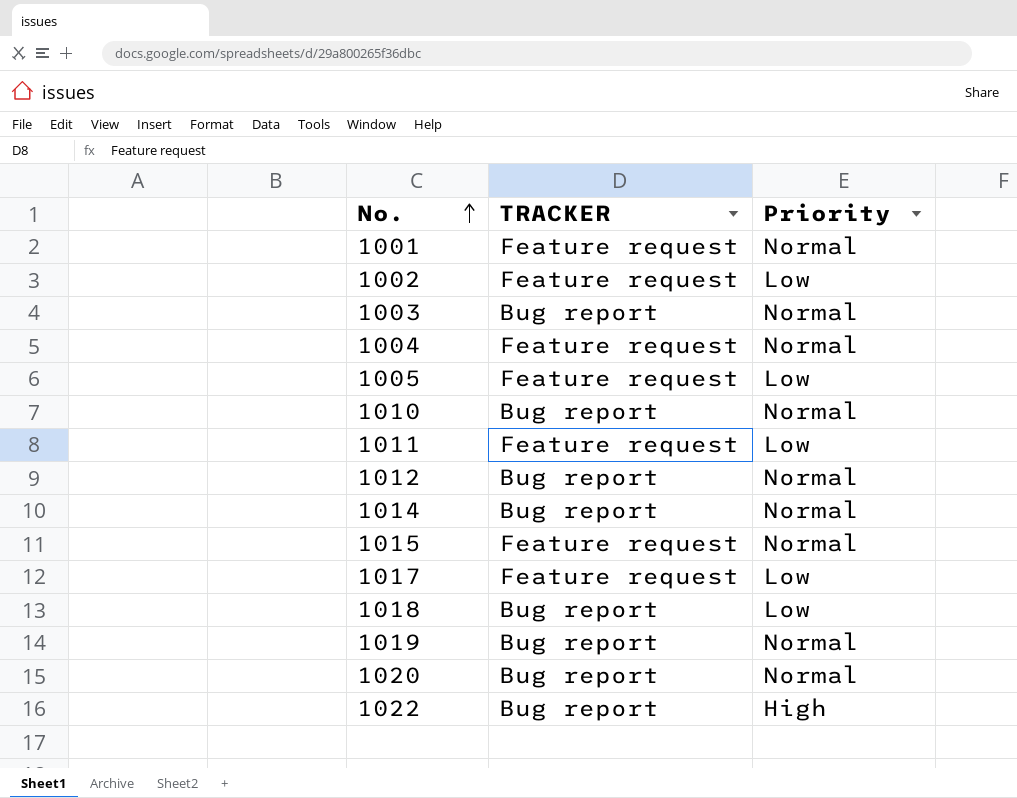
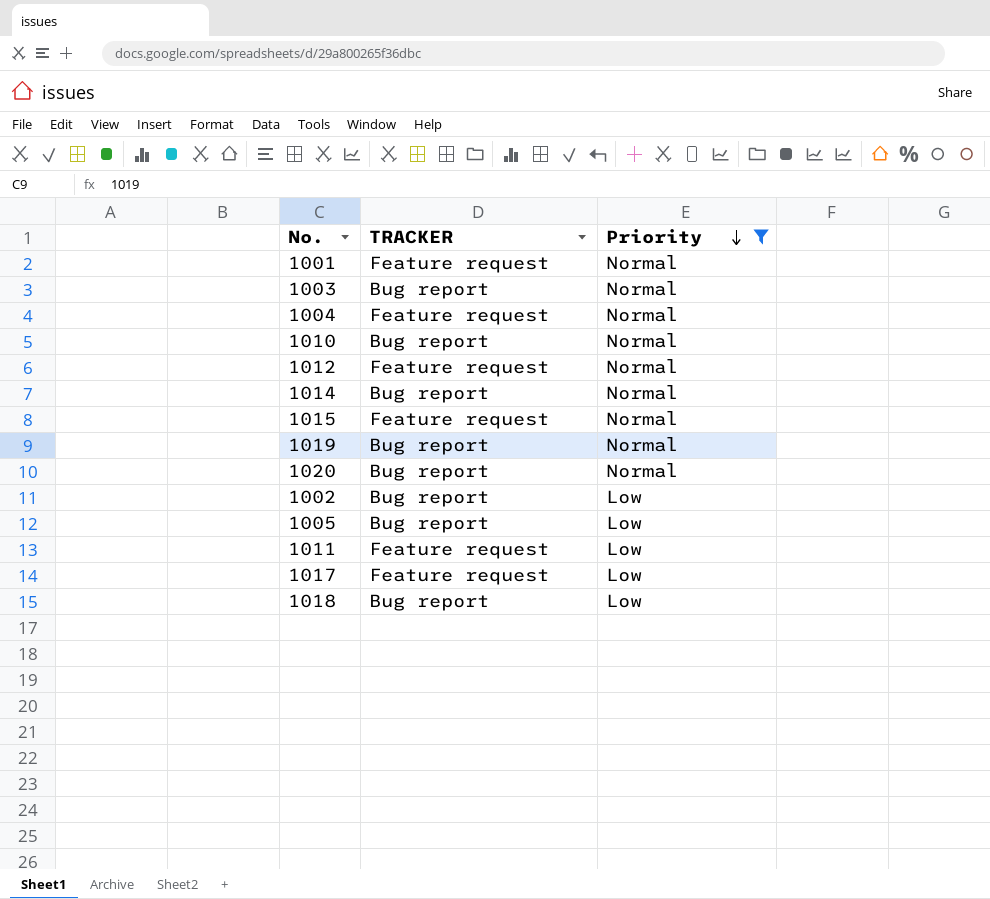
filter: none -> Priority != High
row order: No. ascending -> Priority descending
1012 | TRACKER: Bug report -> Feature request
1002 | TRACKER: Feature request -> Bug report
1005 | TRACKER: Feature request -> Bug report

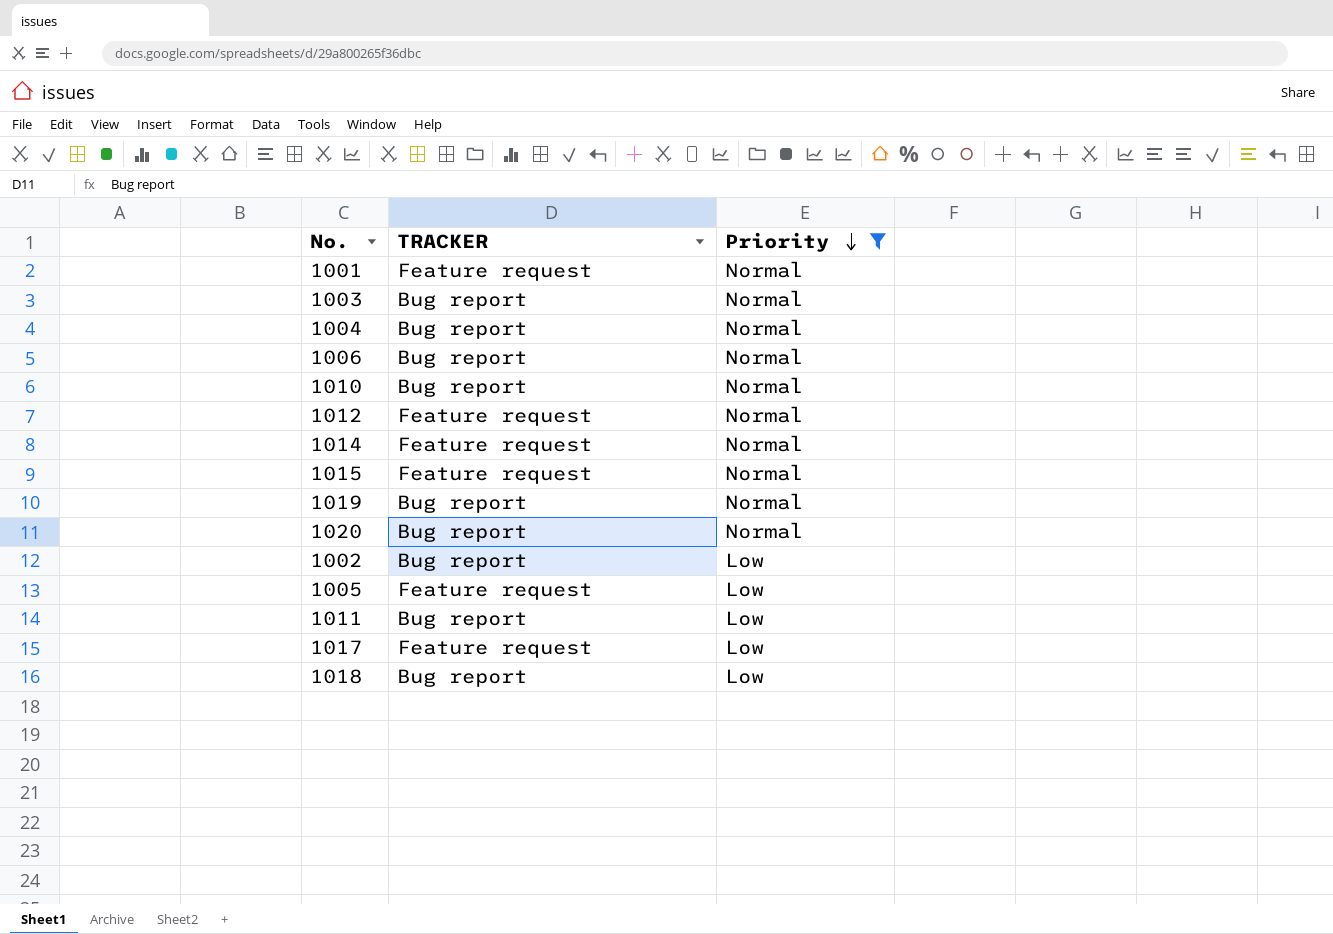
1004 | TRACKER: Feature request -> Bug report
row 1006: none -> Bug report | Normal
1014 | TRACKER: Bug report -> Feature request
1005 | TRACKER: Bug report -> Feature request
1011 | TRACKER: Feature request -> Bug report

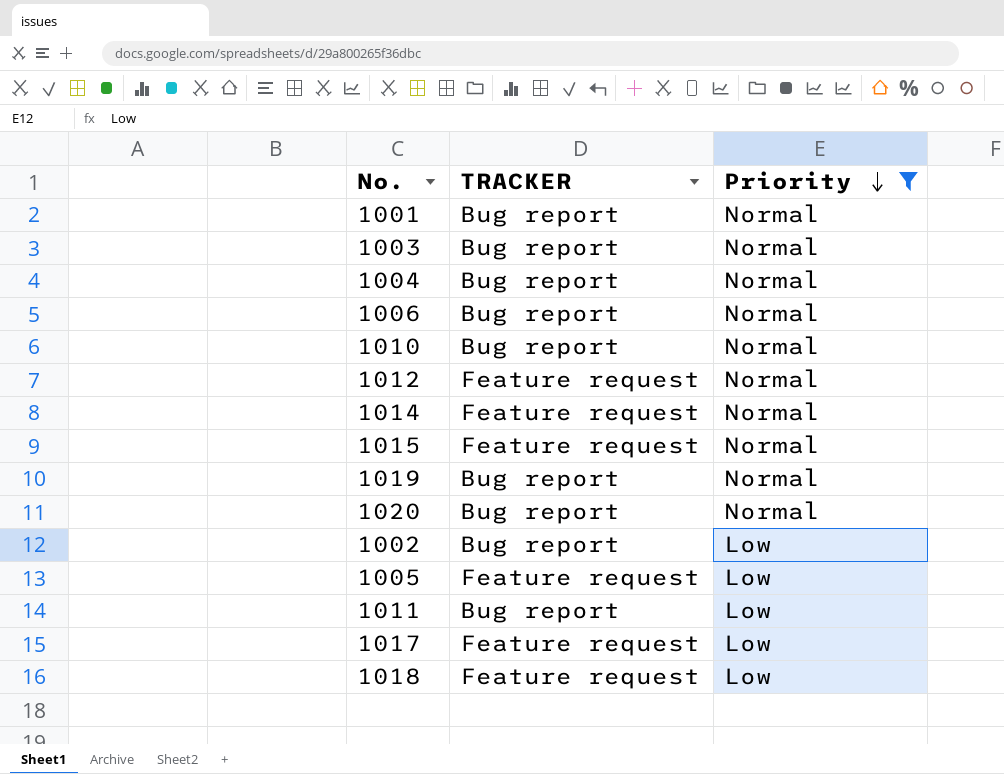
1001 | TRACKER: Feature request -> Bug report
1018 | TRACKER: Bug report -> Feature request

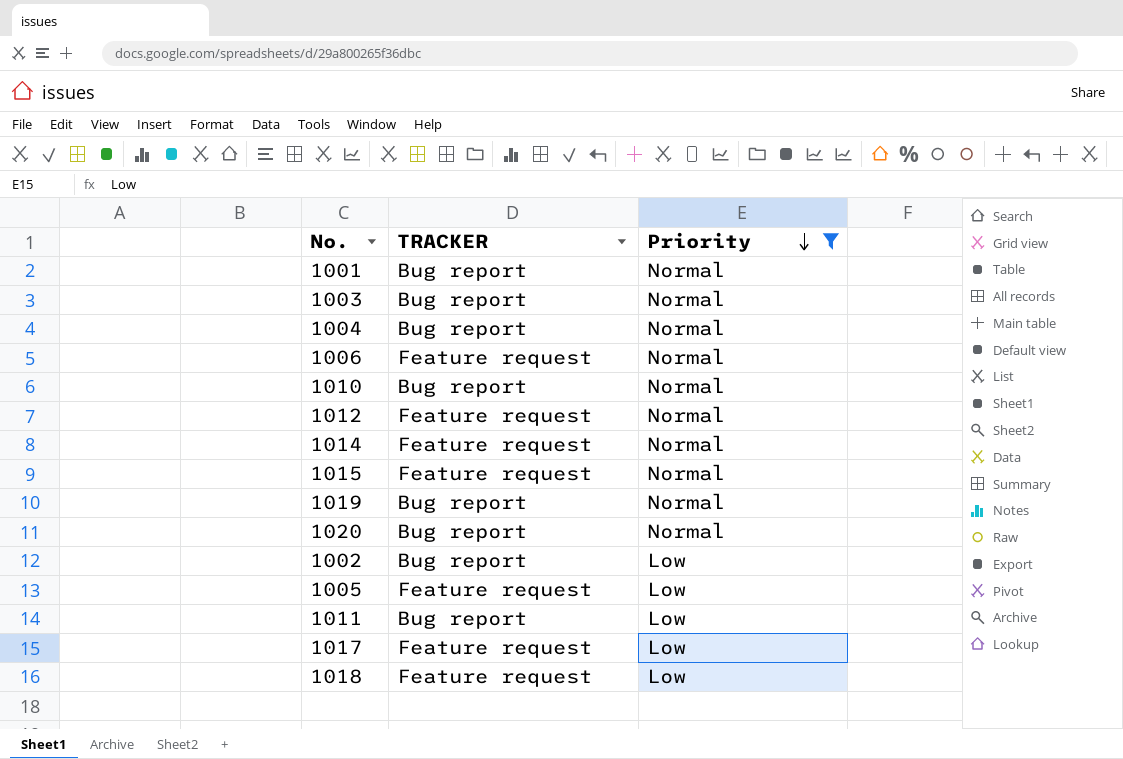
1006 | TRACKER: Bug report -> Feature request

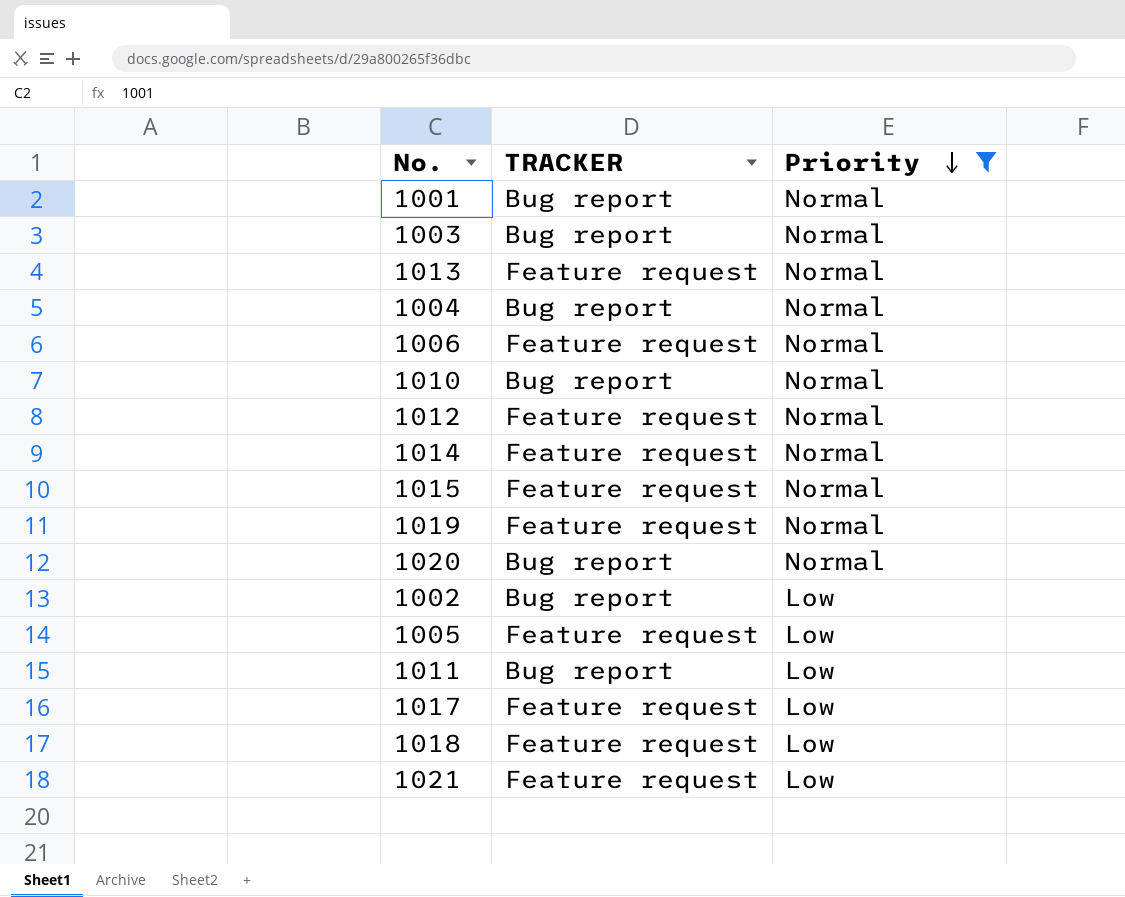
row 1013: none -> Feature request | Normal
1019 | TRACKER: Bug report -> Feature request
row 1021: none -> Feature request | Low

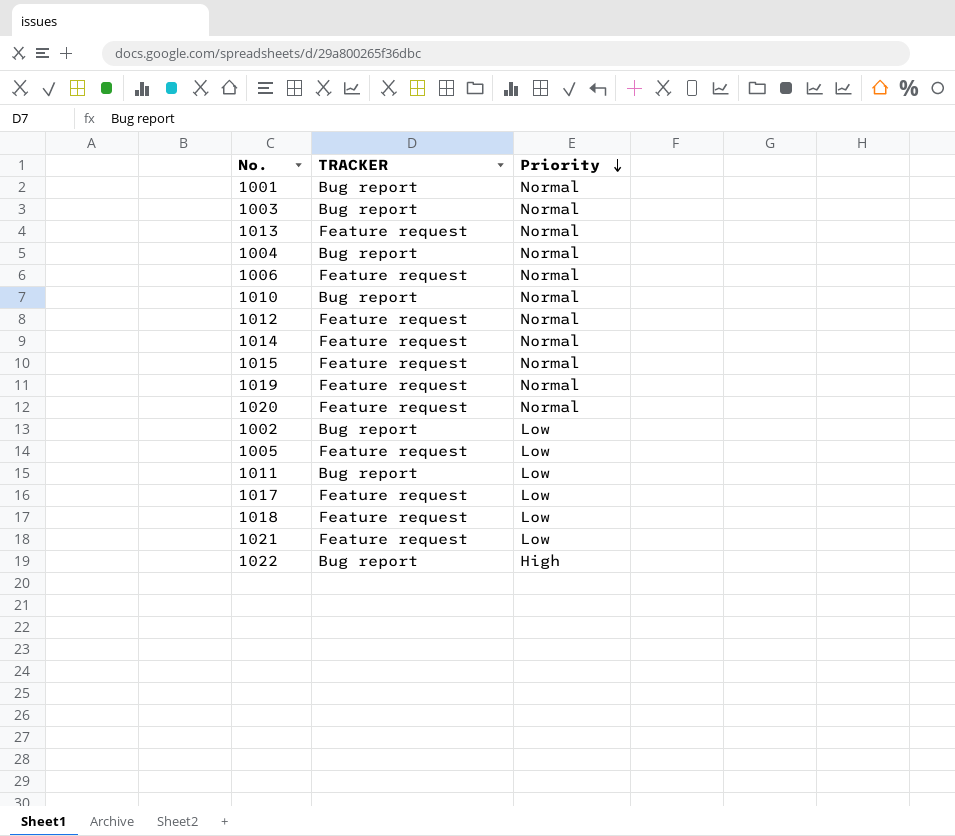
filter: Priority != High -> none
1020 | TRACKER: Bug report -> Feature request

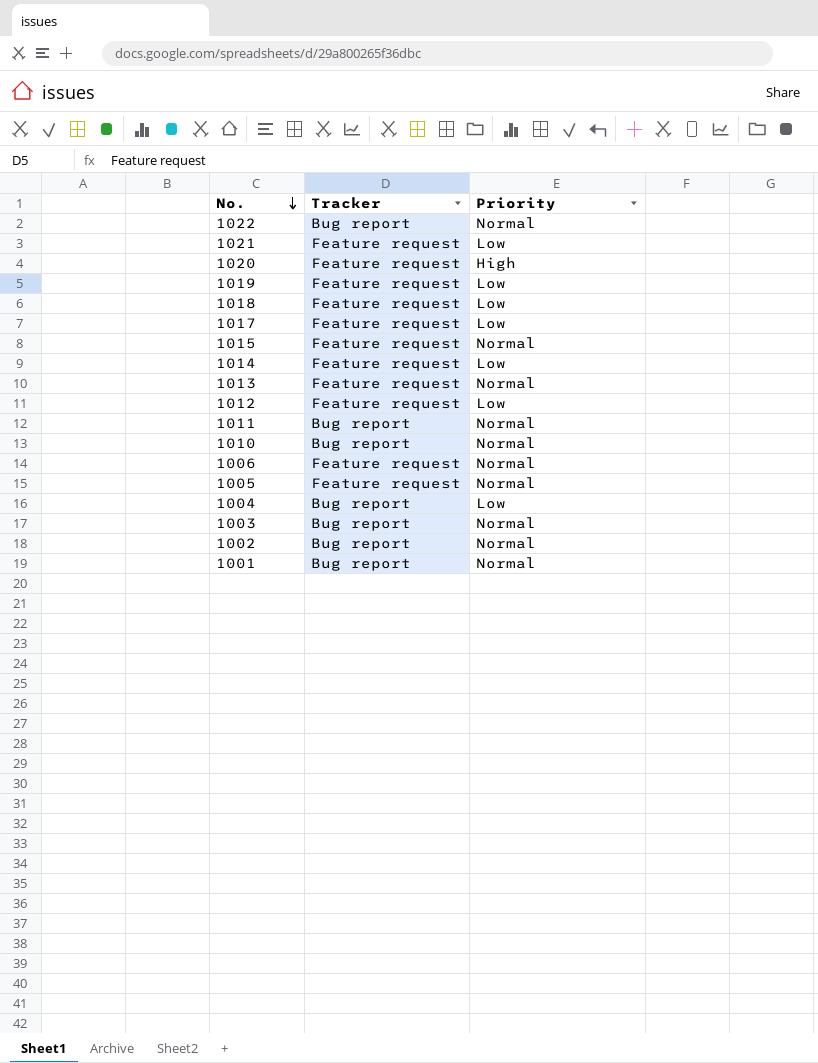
row order: Priority descending -> No. descending
column name: TRACKER -> Tracker
1022 | Priority: High -> Normal
1020 | Priority: Normal -> High
1019 | Priority: Normal -> Low
1014 | Priority: Normal -> Low
1012 | Priority: Normal -> Low
1011 | Priority: Low -> Normal
1005 | Priority: Low -> Normal
1004 | Priority: Normal -> Low
1002 | Priority: Low -> Normal

